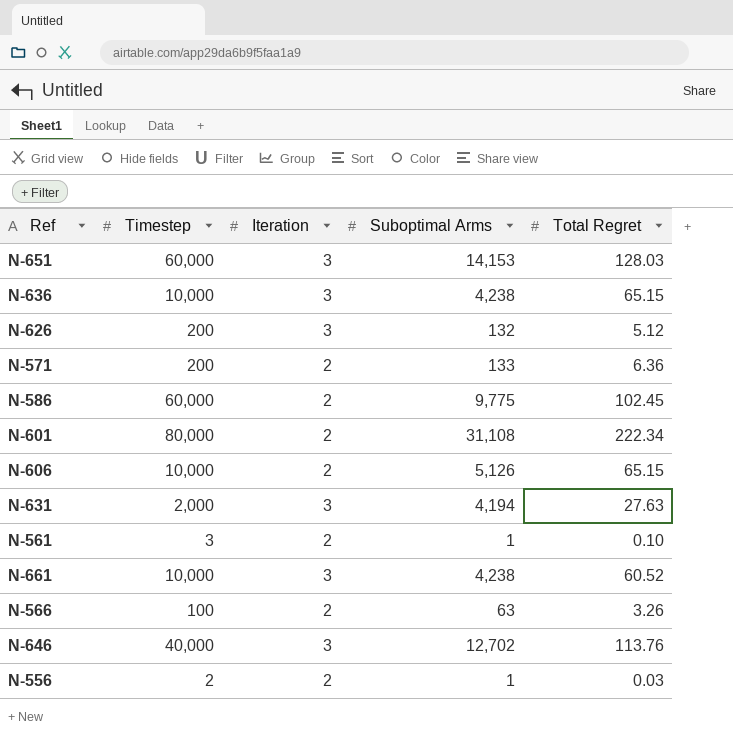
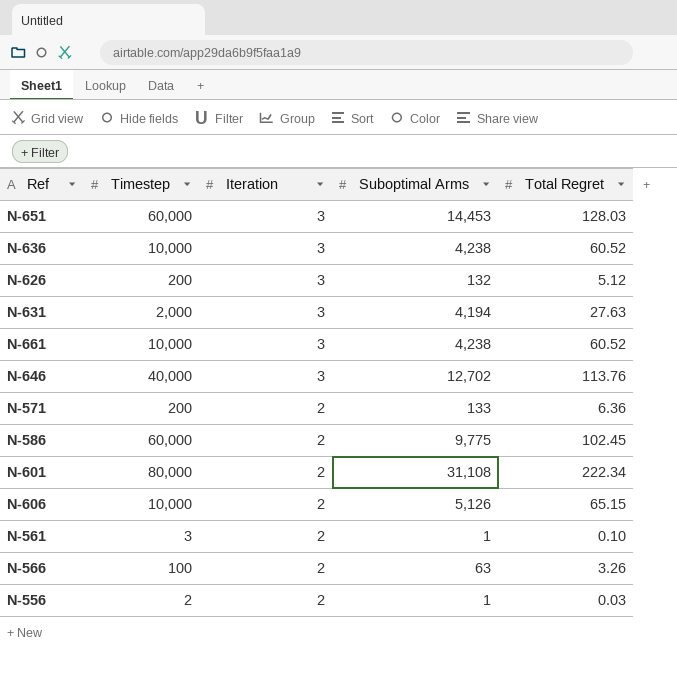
row order: none -> Iteration descending
N-651 | Suboptimal Arms: 14,153 -> 14,453
N-636 | Total Regret: 65.15 -> 60.52

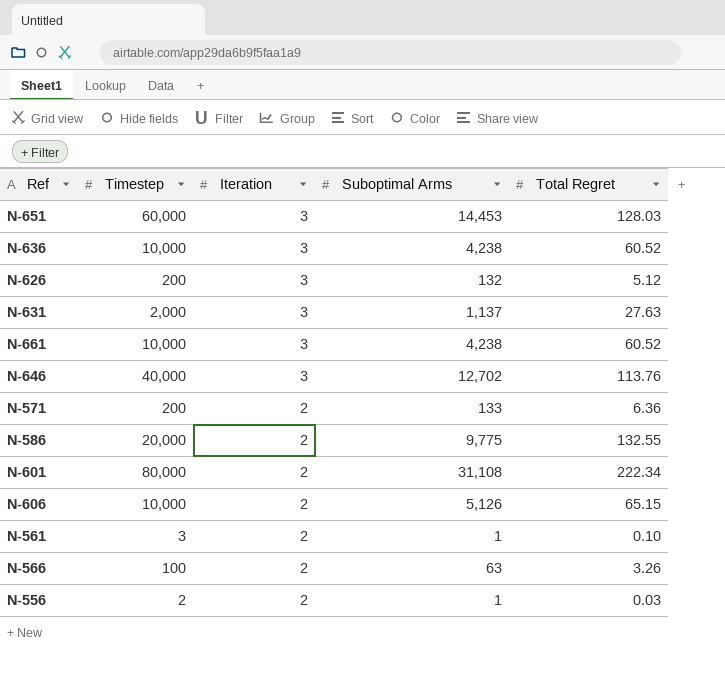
N-631 | Suboptimal Arms: 4,194 -> 1,137
N-586 | Timestep: 60,000 -> 20,000
N-586 | Total Regret: 102.45 -> 132.55

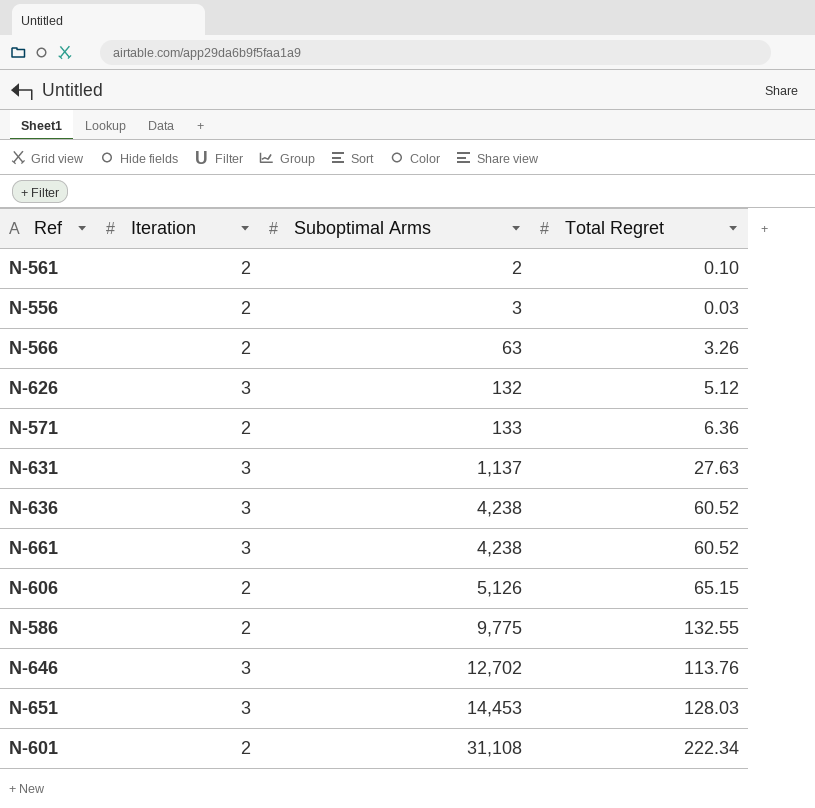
row order: Iteration descending -> Suboptimal Arms ascending
column Timestep | position: 2 -> none
N-561 | Suboptimal Arms: 1 -> 2
N-556 | Suboptimal Arms: 1 -> 3

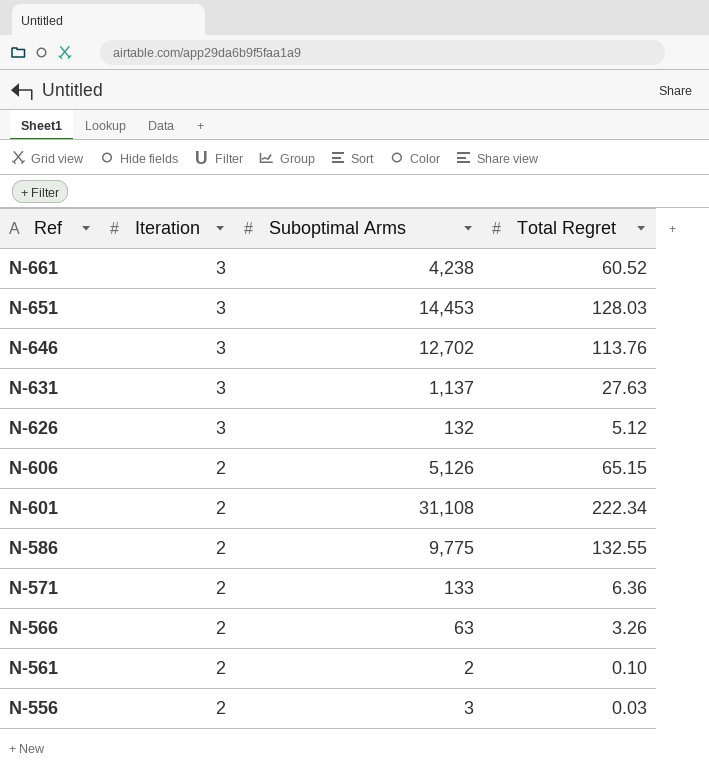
row order: Suboptimal Arms ascending -> Ref descending
row N-636: 3 | 4,238 | 60.52 -> none

